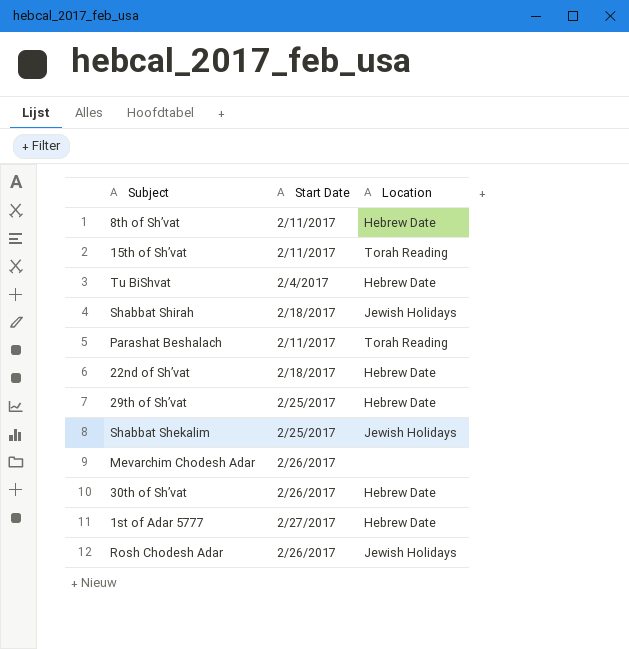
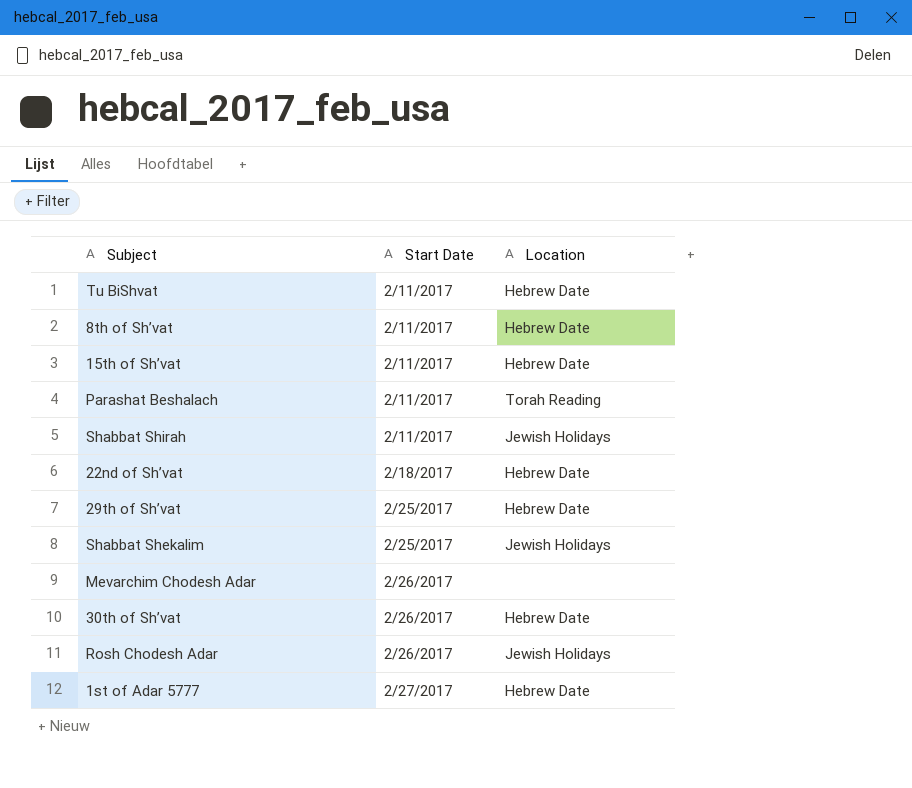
row order: none -> Start Date ascending
Tu BiShvat | Start Date: 2/4/2017 -> 2/11/2017
15th of Sh’vat | Location: Torah Reading -> Hebrew Date
Shabbat Shirah | Start Date: 2/18/2017 -> 2/11/2017

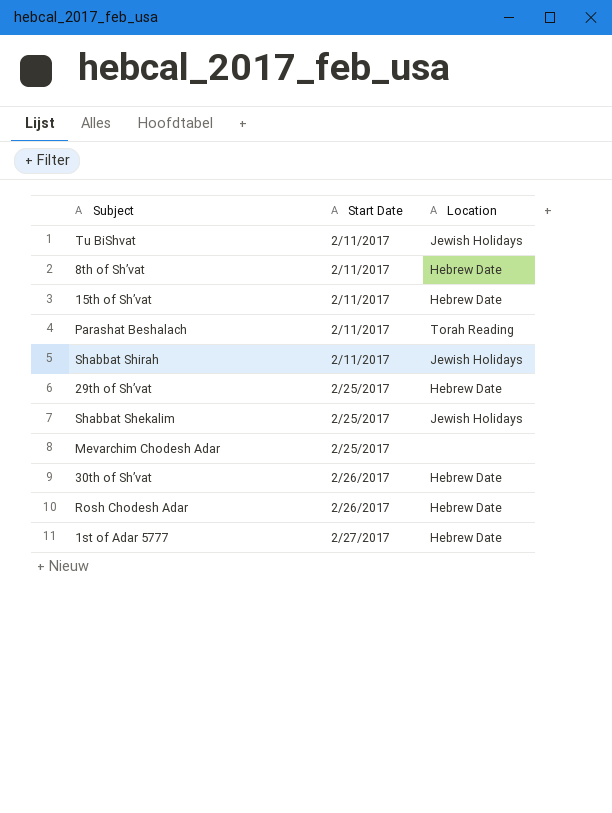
row 22nd of Sh’vat: 2/18/2017 | Hebrew Date -> none
Tu BiShvat | Location: Hebrew Date -> Jewish Holidays
Mevarchim Chodesh Adar | Start Date: 2/26/2017 -> 2/25/2017
Rosh Chodesh Adar | Location: Jewish Holidays -> Hebrew Date

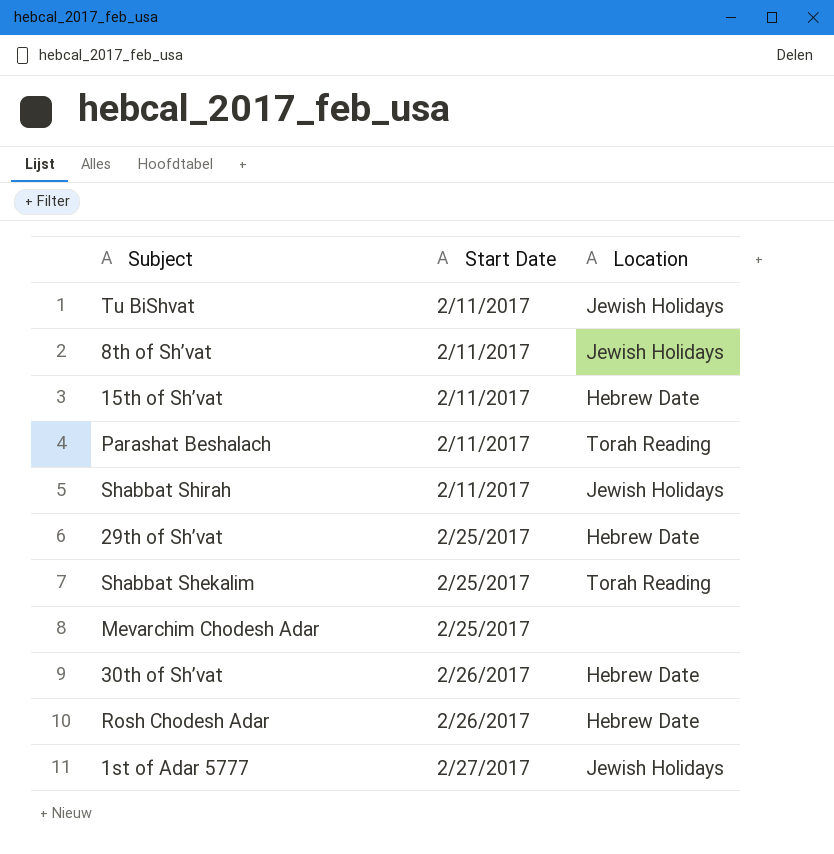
8th of Sh’vat | Location: Hebrew Date -> Jewish Holidays
Shabbat Shekalim | Location: Jewish Holidays -> Torah Reading
1st of Adar 5777 | Location: Hebrew Date -> Jewish Holidays

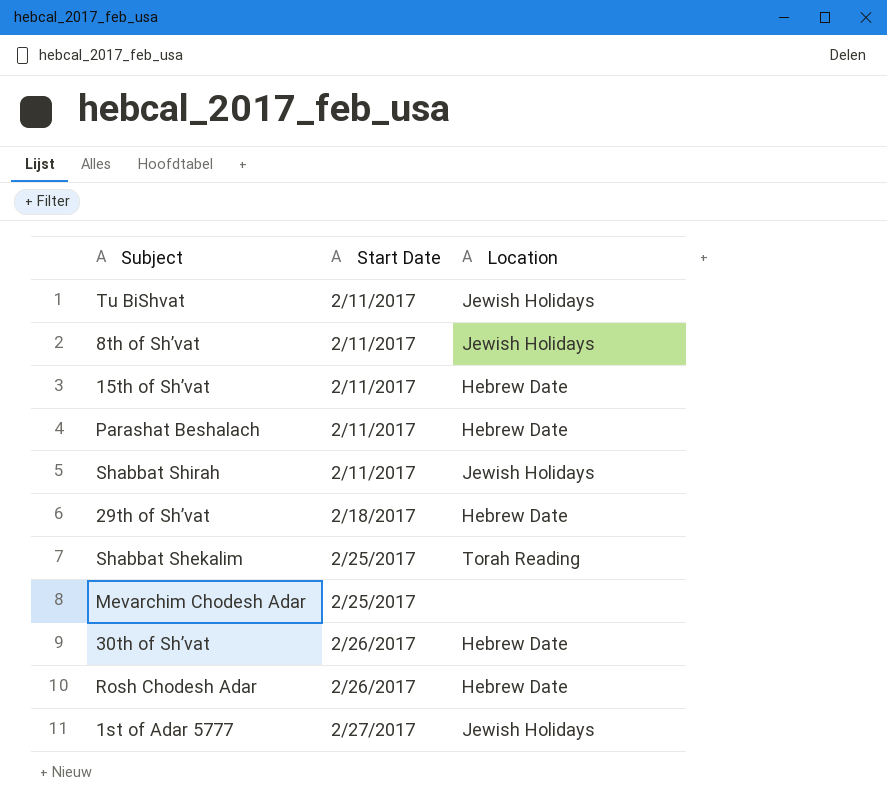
Parashat Beshalach | Location: Torah Reading -> Hebrew Date
29th of Sh’vat | Start Date: 2/25/2017 -> 2/18/2017

